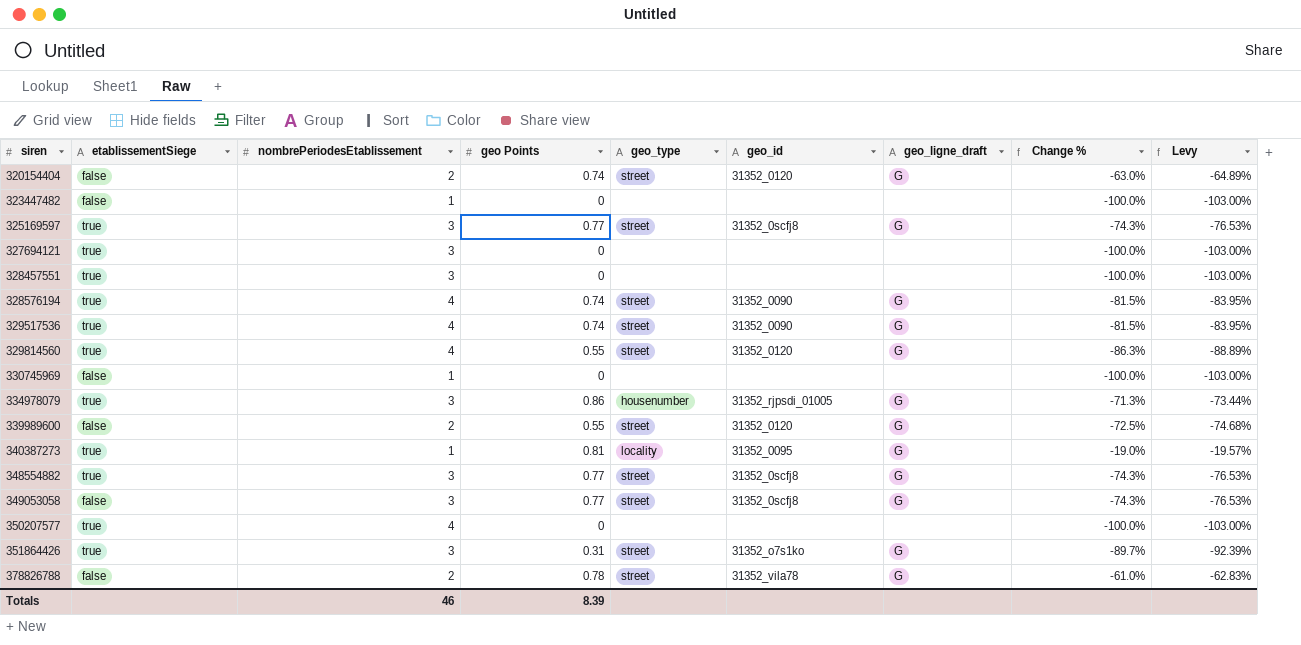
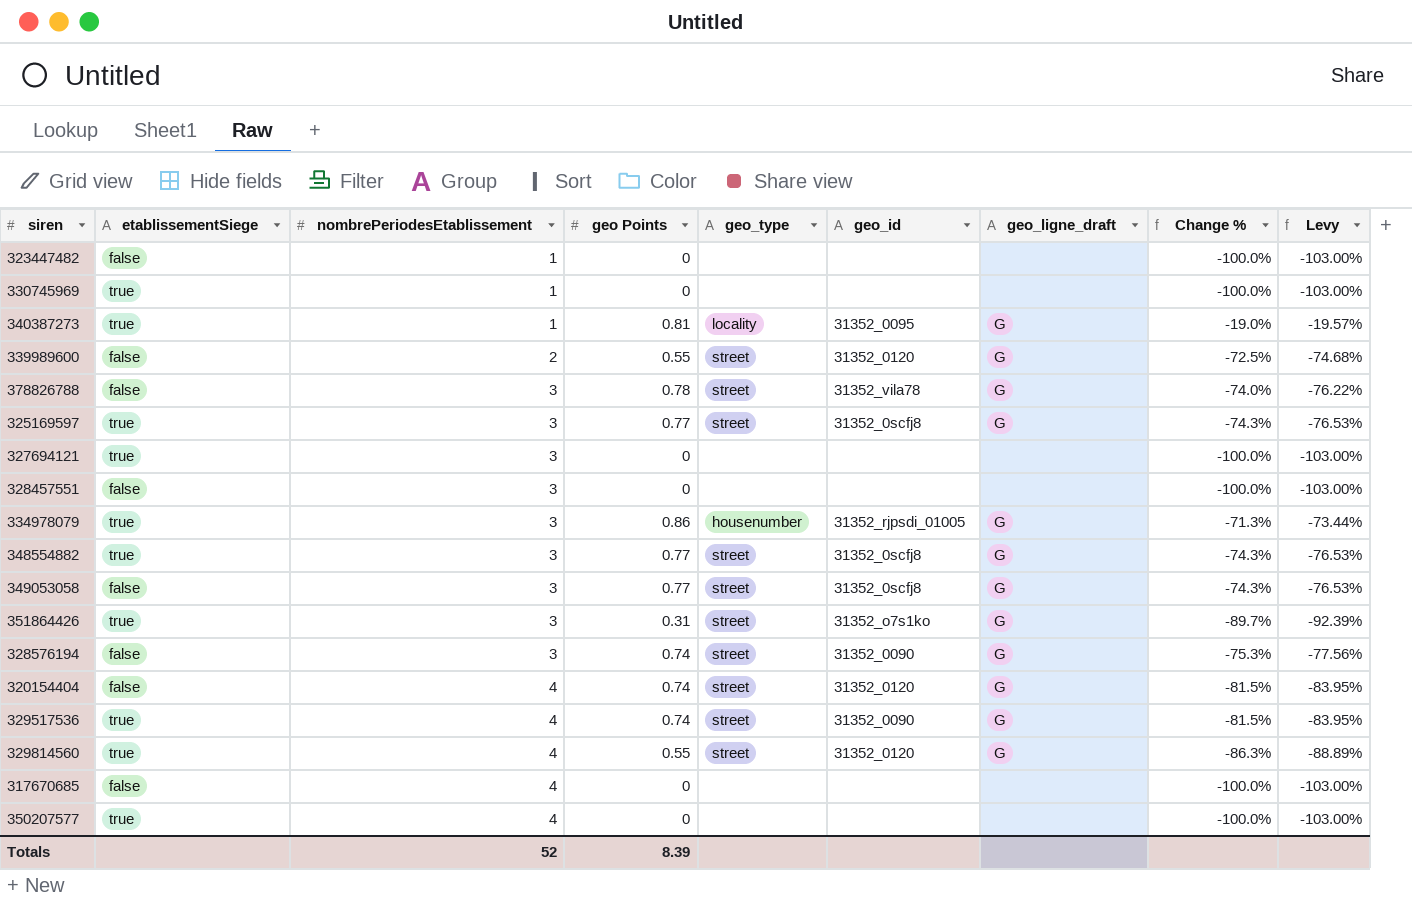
row order: siren ascending -> nombrePeriodesEtablissement ascending
330745969 | etablissementSiege: false -> true
378826788 | nombrePeriodesEtablissement: 2 -> 3
378826788 | Change %: -61.0% -> -74.0%
378826788 | Levy: -62.83% -> -76.22%
328457551 | etablissementSiege: true -> false
328576194 | etablissementSiege: true -> false
328576194 | nombrePeriodesEtablissement: 4 -> 3
328576194 | Change %: -81.5% -> -75.3%
328576194 | Levy: -83.95% -> -77.56%
320154404 | nombrePeriodesEtablissement: 2 -> 4
320154404 | Change %: -63.0% -> -81.5%
320154404 | Levy: -64.89% -> -83.95%
row 317670685: none -> false | 4 | 0 | none | none | none | -100.0% | -103.00%
Totals | nombrePeriodesEtablissement: 46 -> 52

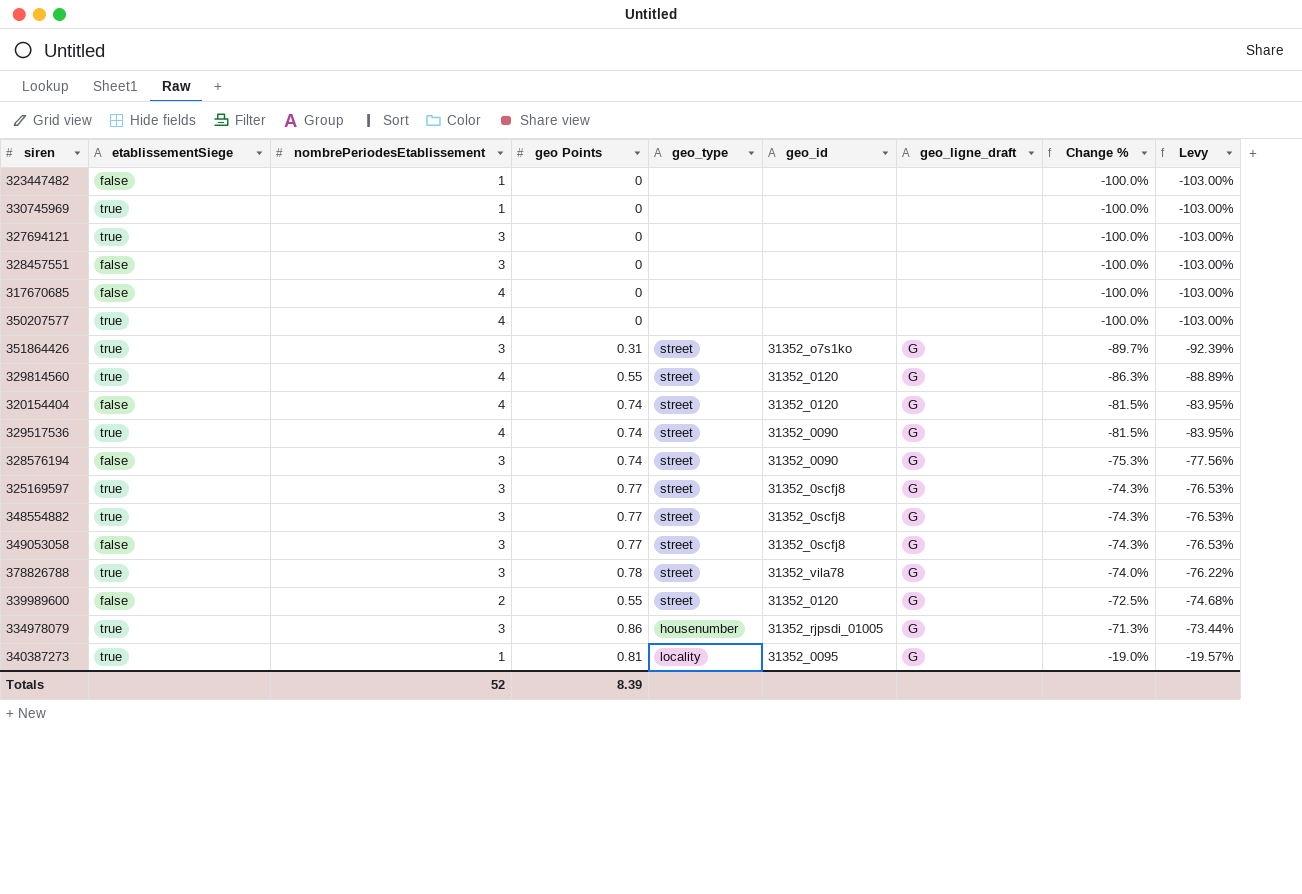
row order: nombrePeriodesEtablissement ascending -> Change % ascending
378826788 | etablissementSiege: false -> true

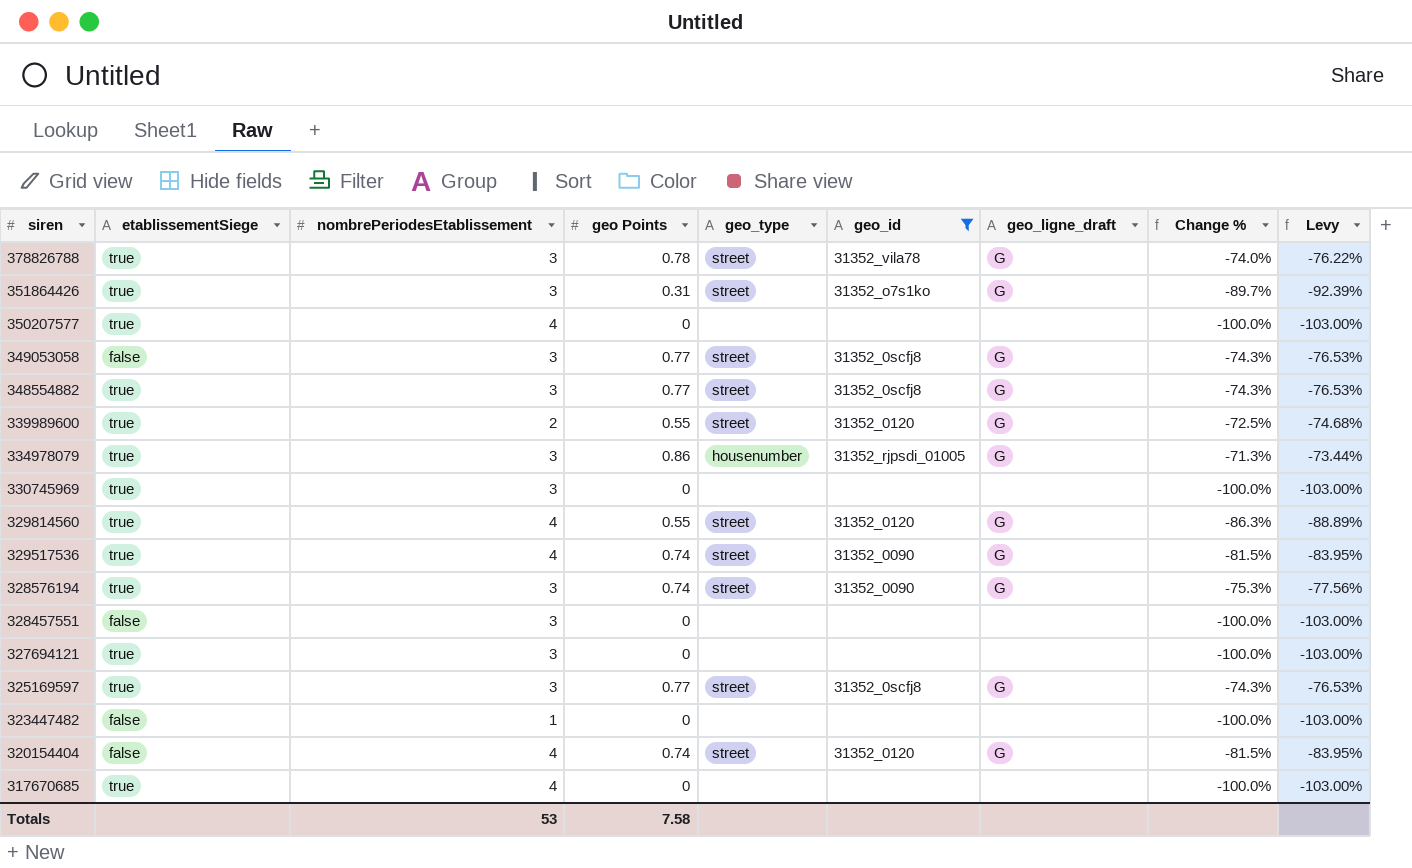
filter: none -> geo_id != 31352_0095
row order: Change % ascending -> siren descending
339989600 | etablissementSiege: false -> true
330745969 | nombrePeriodesEtablissement: 1 -> 3
328576194 | etablissementSiege: false -> true
317670685 | etablissementSiege: false -> true
Totals | nombrePeriodesEtablissement: 52 -> 53
Totals | geo Points: 8.39 -> 7.58

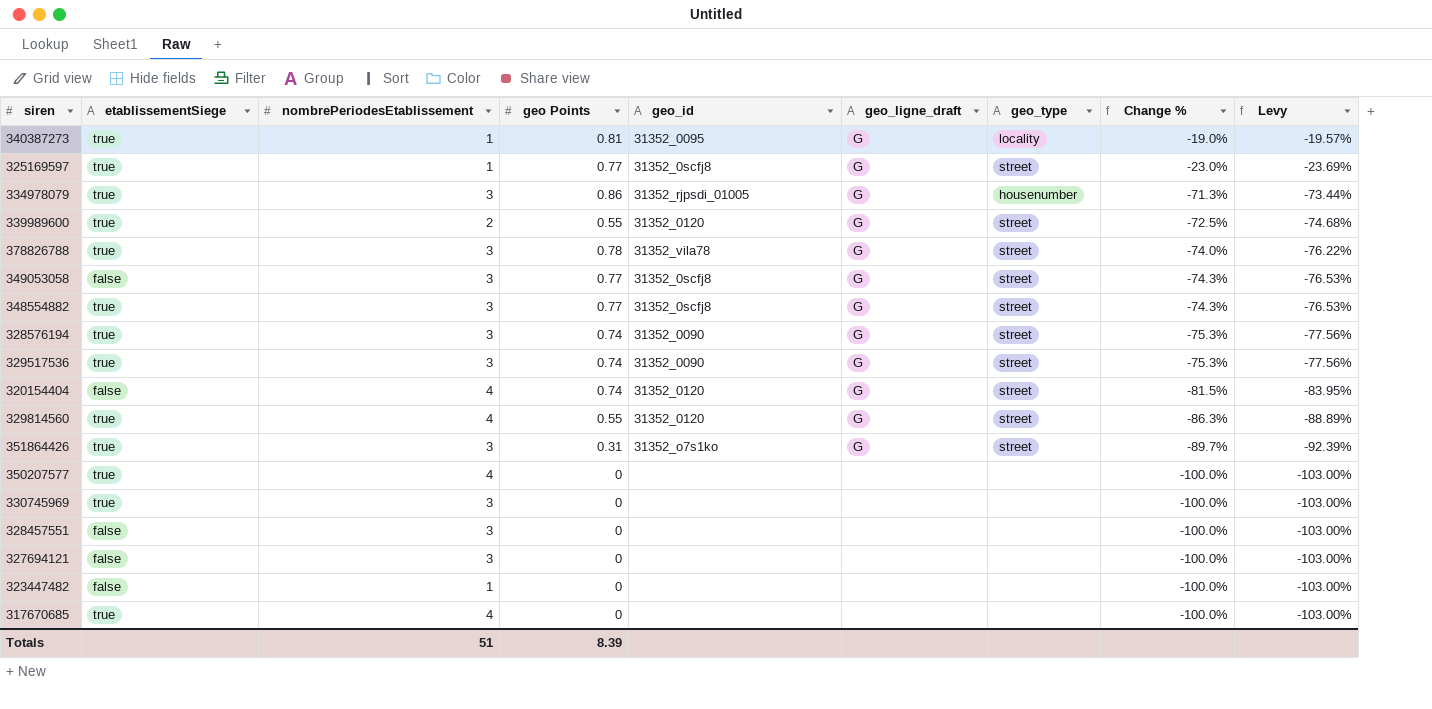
filter: geo_id != 31352_0095 -> none
row order: siren descending -> Change % descending
column geo_type | position: 5 -> 7
325169597 | nombrePeriodesEtablissement: 3 -> 1
325169597 | Change %: -74.3% -> -23.0%
325169597 | Levy: -76.53% -> -23.69%
329517536 | nombrePeriodesEtablissement: 4 -> 3
329517536 | Change %: -81.5% -> -75.3%
329517536 | Levy: -83.95% -> -77.56%
327694121 | etablissementSiege: true -> false
Totals | nombrePeriodesEtablissement: 53 -> 51
Totals | geo Points: 7.58 -> 8.39

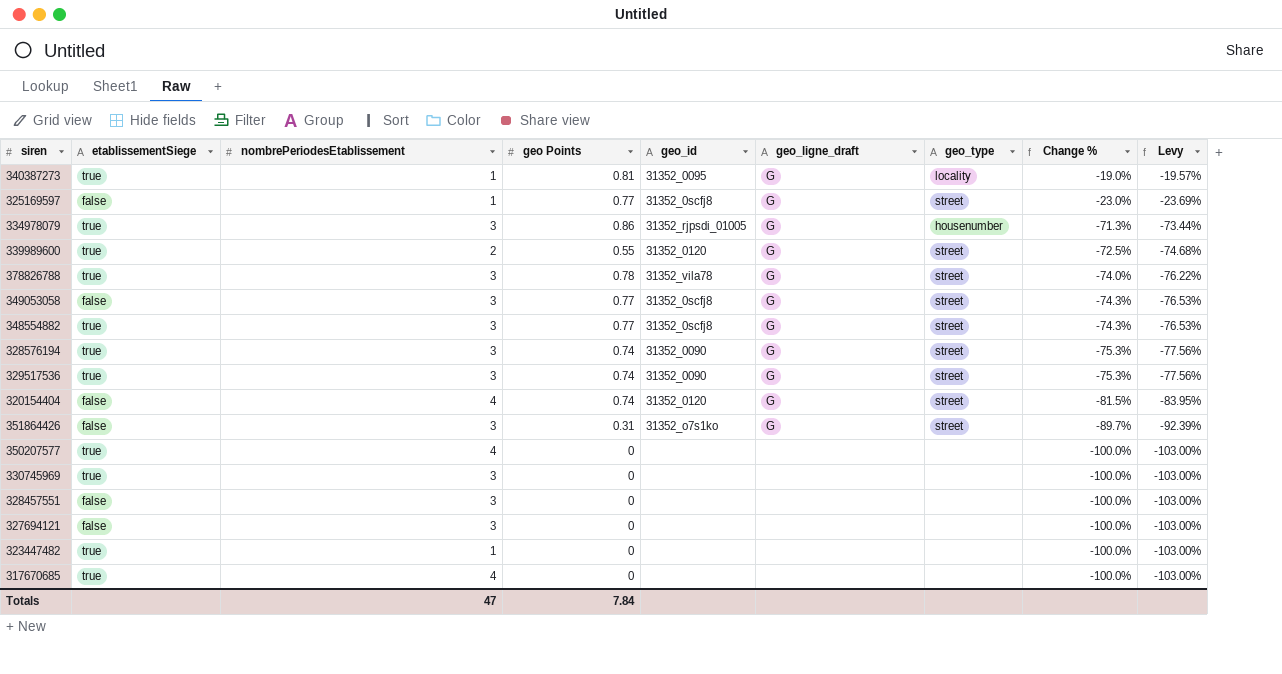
row 329814560: true | 4 | 0.55 | 31352_0120 | G | street | -86.3% | -88.89% -> none
325169597 | etablissementSiege: true -> false
351864426 | etablissementSiege: true -> false
323447482 | etablissementSiege: false -> true
Totals | nombrePeriodesEtablissement: 51 -> 47
Totals | geo Points: 8.39 -> 7.84

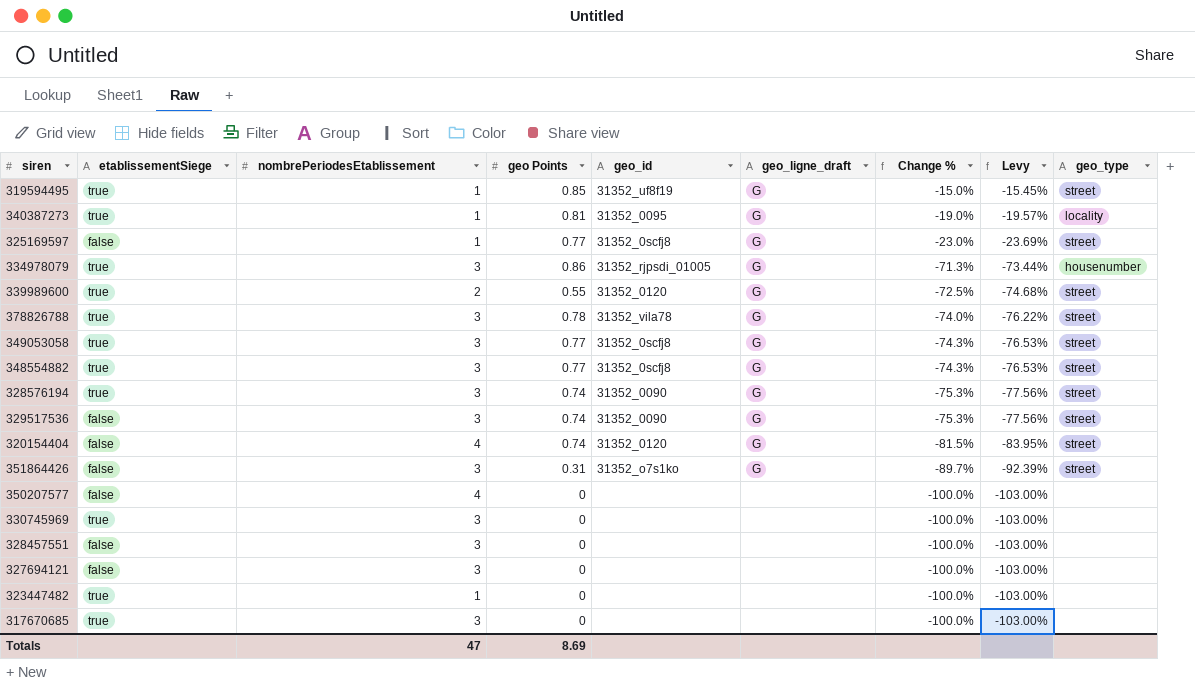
column geo_type | position: 7 -> 9
row 319594495: none -> true | 1 | 0.85 | 31352_uf8f19 | G | -15.0% | -15.45% | street
349053058 | etablissementSiege: false -> true
329517536 | etablissementSiege: true -> false
350207577 | etablissementSiege: true -> false
317670685 | nombrePeriodesEtablissement: 4 -> 3
Totals | geo Points: 7.84 -> 8.69

